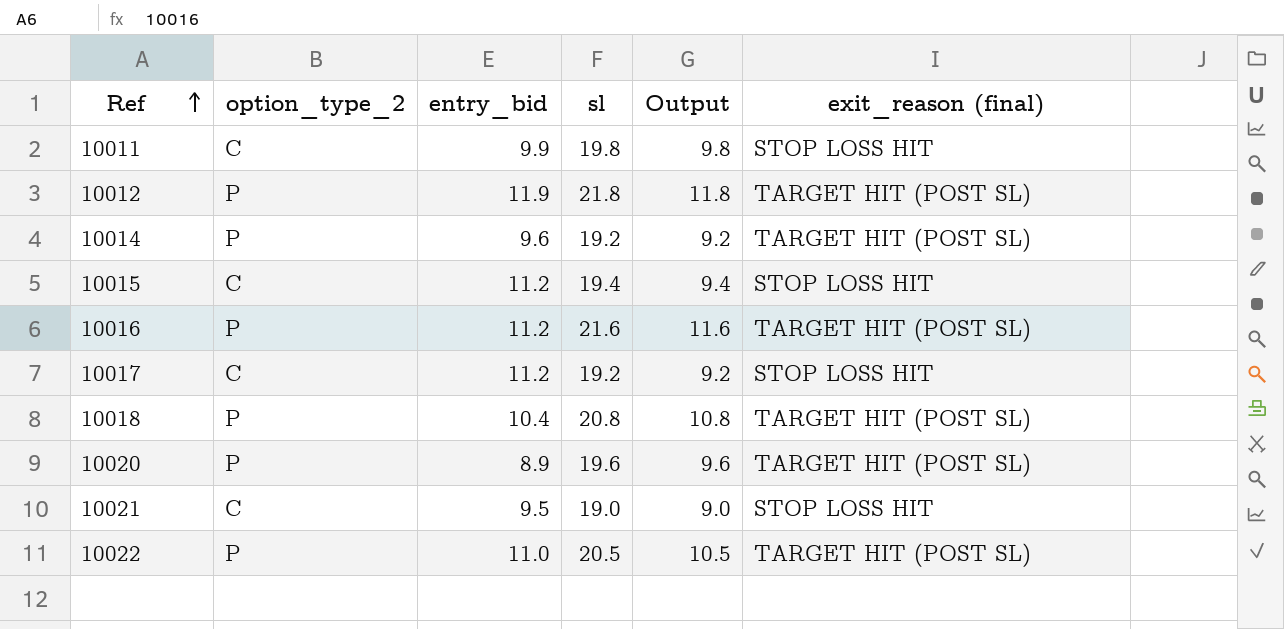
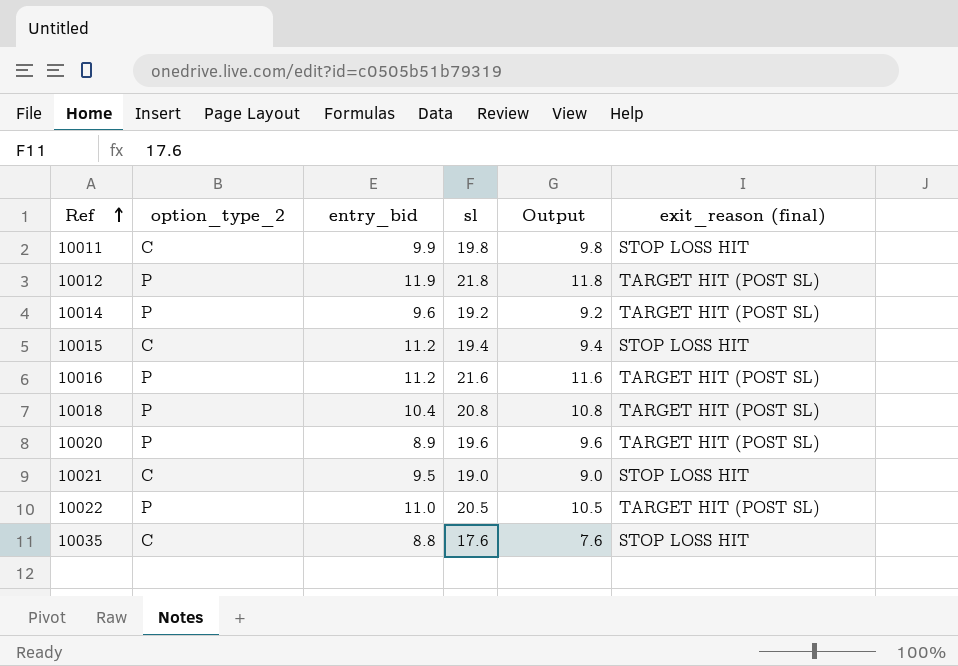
row 10017: C | 11.2 | 19.2 | 9.2 | STOP LOSS HIT -> none
row 10035: none -> C | 8.8 | 17.6 | 7.6 | STOP LOSS HIT

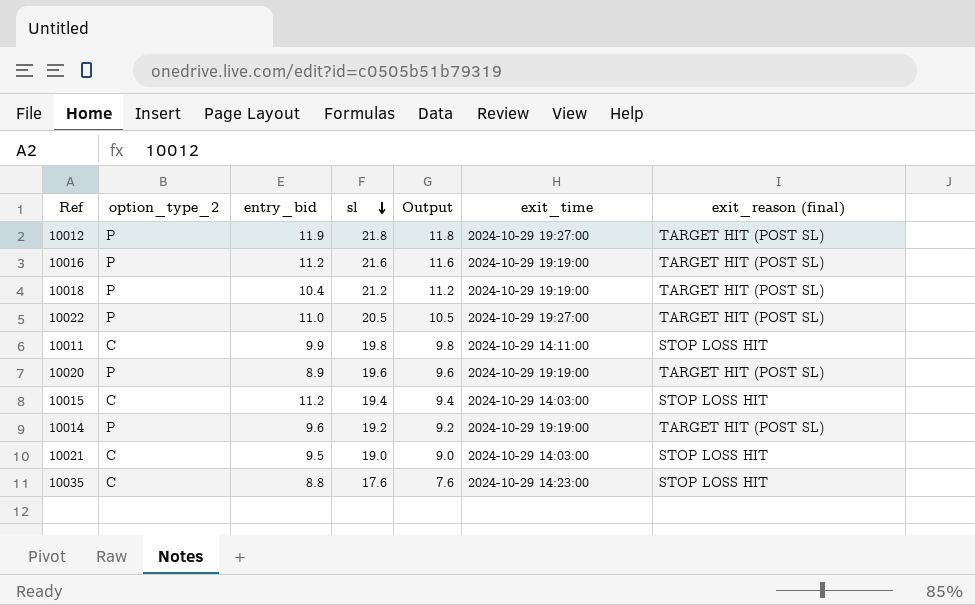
row order: Ref ascending -> sl descending
column exit_time | position: none -> 6
10018 | sl: 20.8 -> 21.2
10018 | Output: 10.8 -> 11.2

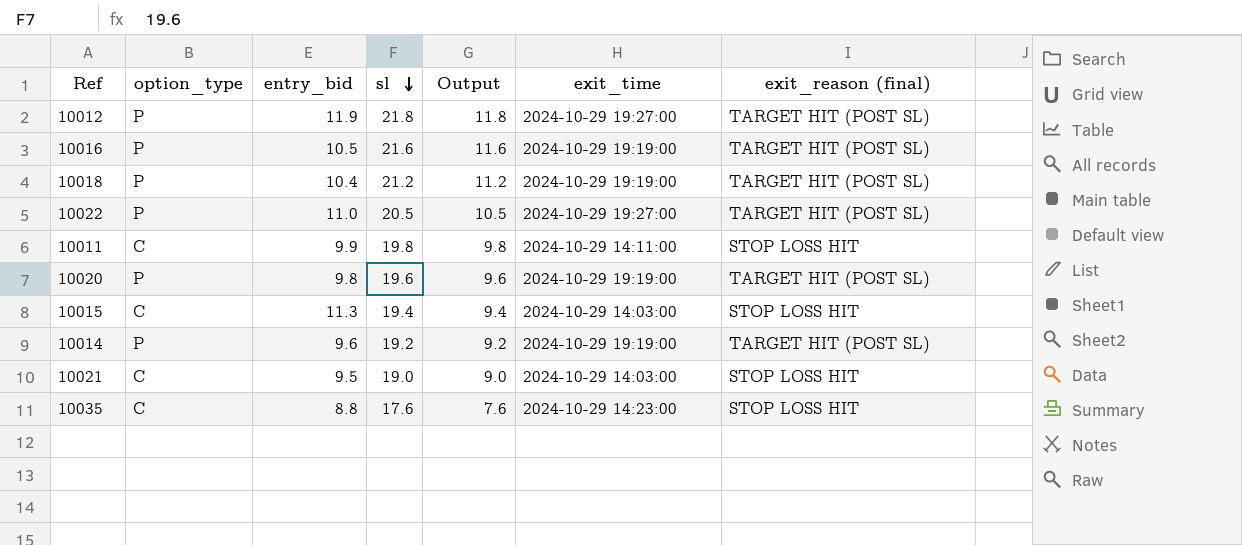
column name: option_type_2 -> option_type
10016 | entry_bid: 11.2 -> 10.5
10020 | entry_bid: 8.9 -> 9.8
10015 | entry_bid: 11.2 -> 11.3

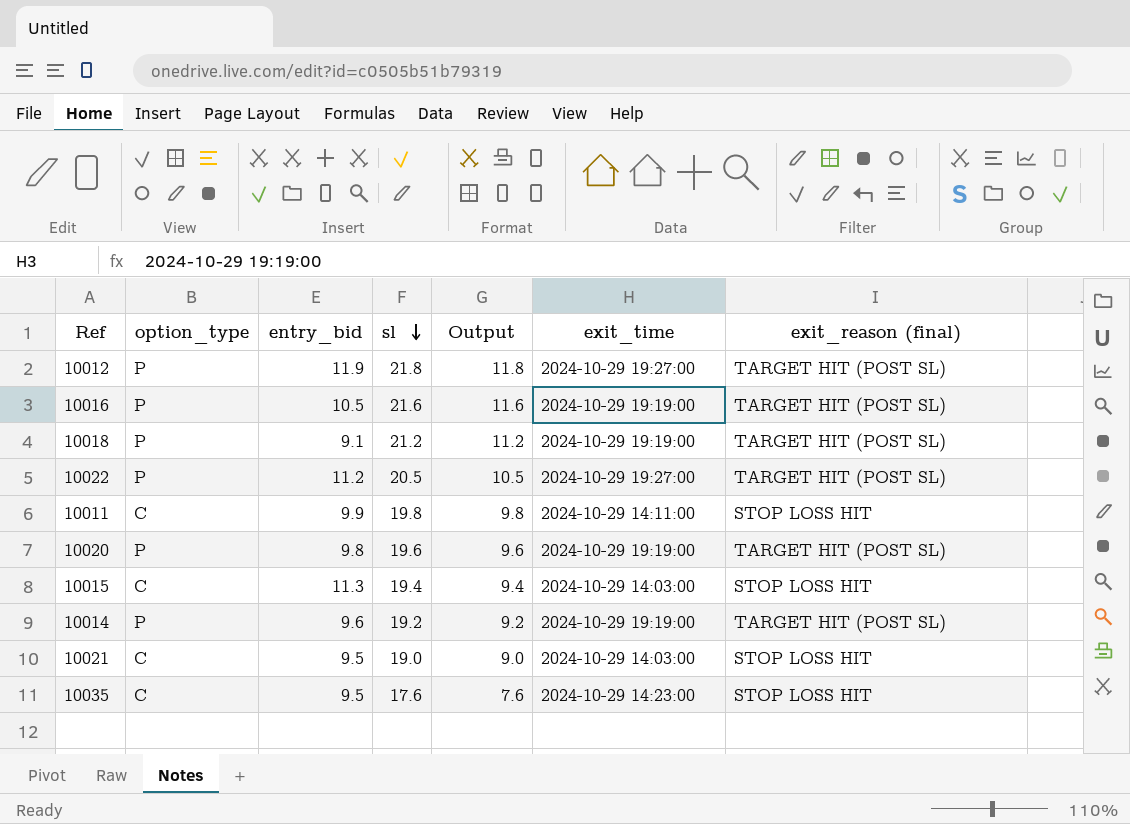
10018 | entry_bid: 10.4 -> 9.1
10022 | entry_bid: 11.0 -> 11.2
10035 | entry_bid: 8.8 -> 9.5

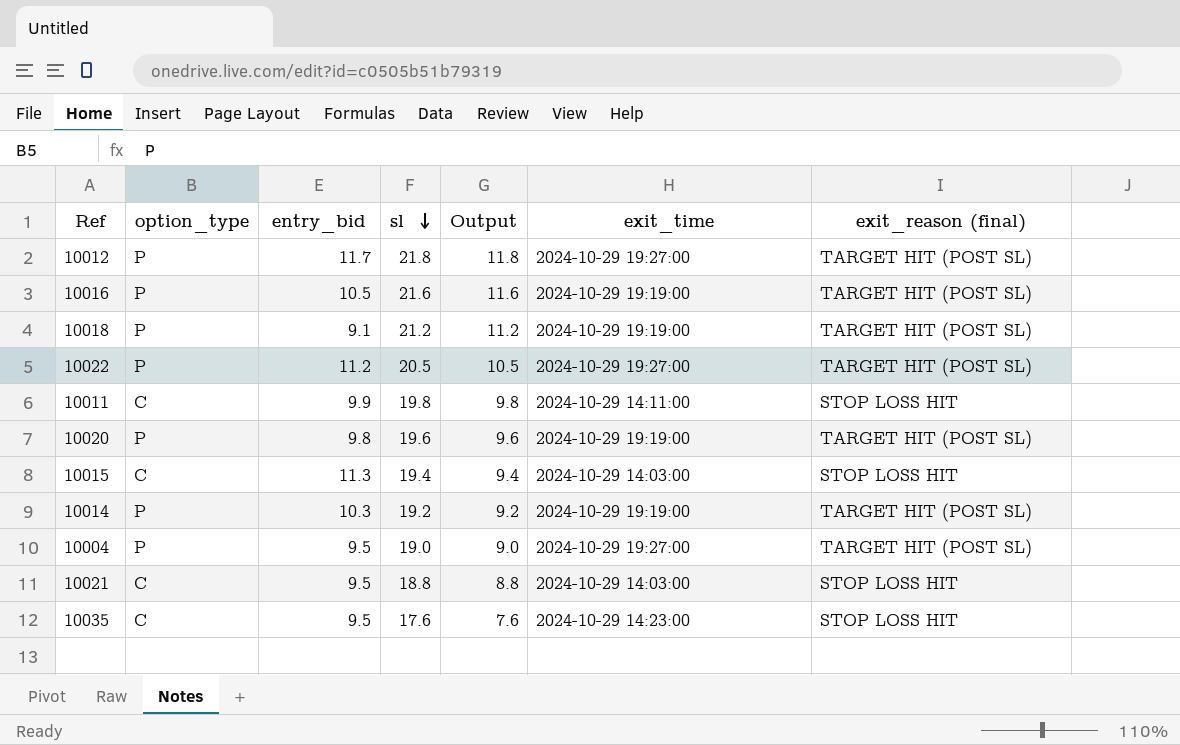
10012 | entry_bid: 11.9 -> 11.7
10014 | entry_bid: 9.6 -> 10.3
row 10004: none -> P | 9.5 | 19.0 | 9.0 | 2024-10-29 19:27:00 | TARGET HIT (POST SL)
10021 | sl: 19.0 -> 18.8
10021 | Output: 9.0 -> 8.8

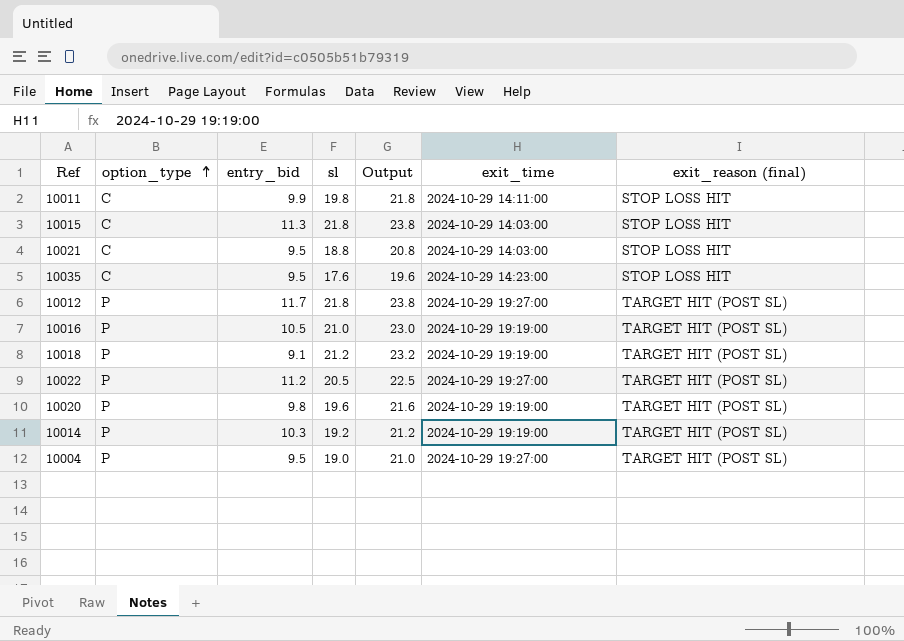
row order: sl descending -> option_type ascending
column Output | formula: [sl] - 10 -> [sl] + 2
10015 | sl: 19.4 -> 21.8
10016 | sl: 21.6 -> 21.0

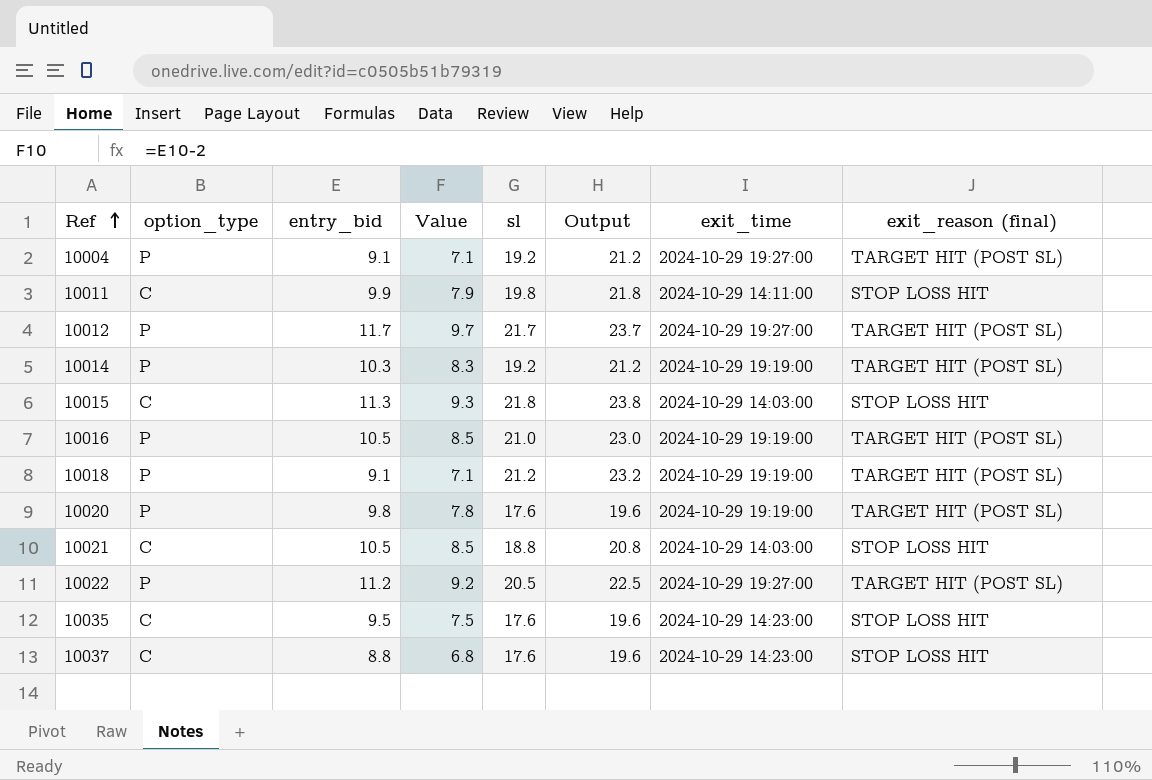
row order: option_type ascending -> Ref ascending
column Value | formula: none -> [entry_bid] - 2
10004 | entry_bid: 9.5 -> 9.1
10004 | sl: 19.0 -> 19.2
10004 | Output: 21.0 -> 21.2
10012 | sl: 21.8 -> 21.7
10012 | Output: 23.8 -> 23.7
10020 | sl: 19.6 -> 17.6
10020 | Output: 21.6 -> 19.6
10021 | entry_bid: 9.5 -> 10.5
row 10037: none -> C | 8.8 | 6.8 | 17.6 | 19.6 | 2024-10-29 14:23:00 | STOP LOSS HIT

